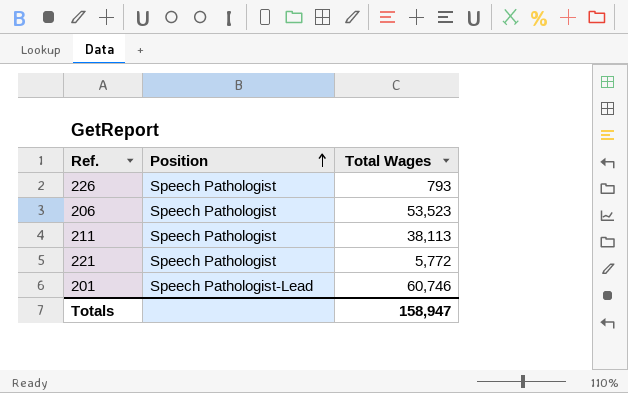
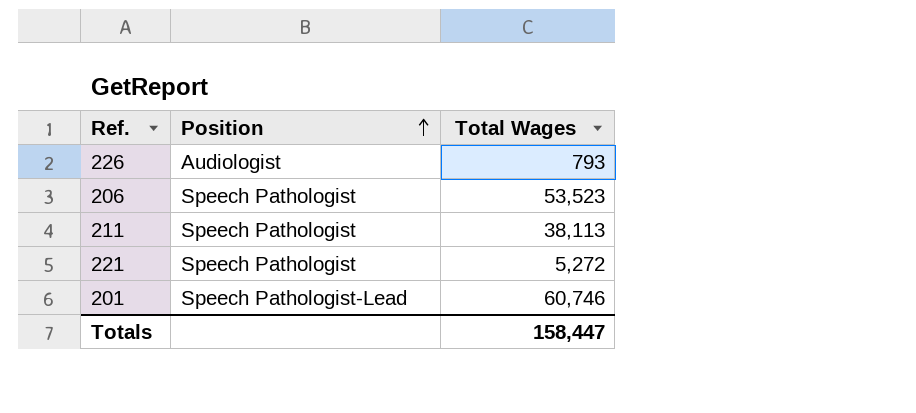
226 | Position: Speech Pathologist -> Audiologist
221 | Total Wages: 5,772 -> 5,272
Totals | Total Wages: 158,947 -> 158,447

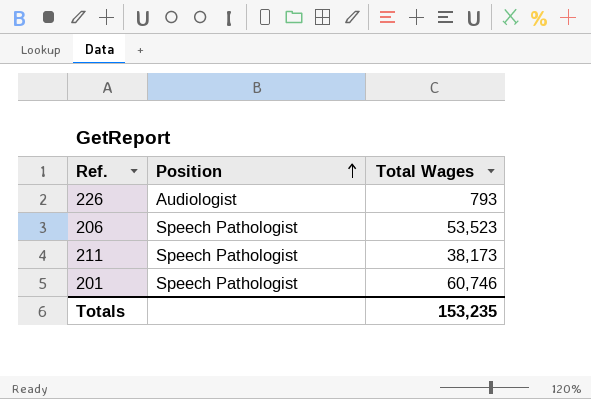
row 221: Speech Pathologist | 5,272 -> none
211 | Total Wages: 38,113 -> 38,173
201 | Position: Speech Pathologist-Lead -> Speech Pathologist
Totals | Total Wages: 158,447 -> 153,235

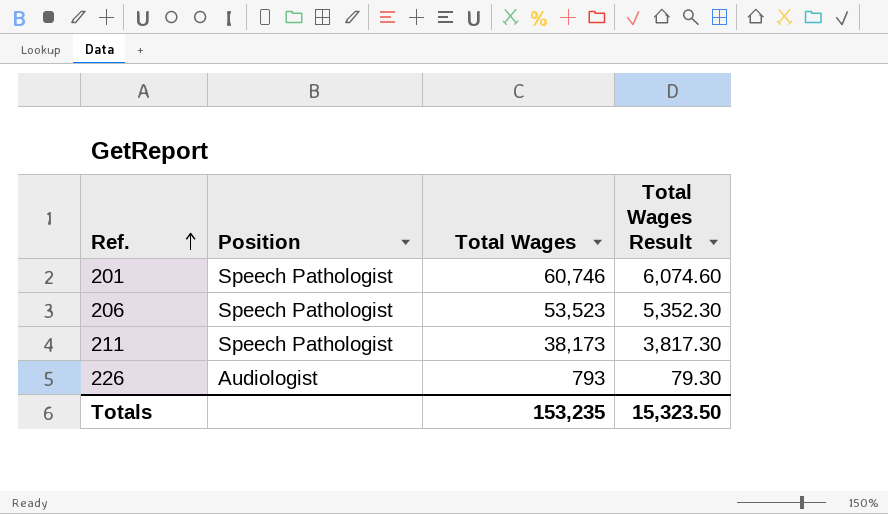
row order: Position ascending -> Ref. ascending
column Total Wages Result | formula: none -> [Total Wages] * 0.1

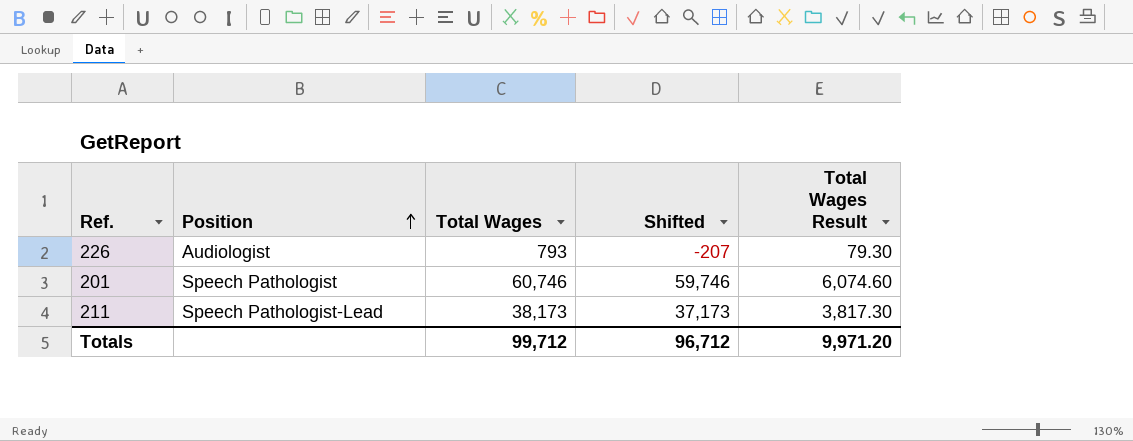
row order: Ref. ascending -> Position ascending
column Shifted | formula: none -> [Total Wages] - 1000
row 206: Speech Pathologist | 53,523 | 5,352.30 -> none
211 | Position: Speech Pathologist -> Speech Pathologist-Lead
Totals | Total Wages: 153,235 -> 99,712
Totals | Total Wages Result: 15,323.50 -> 9,971.20

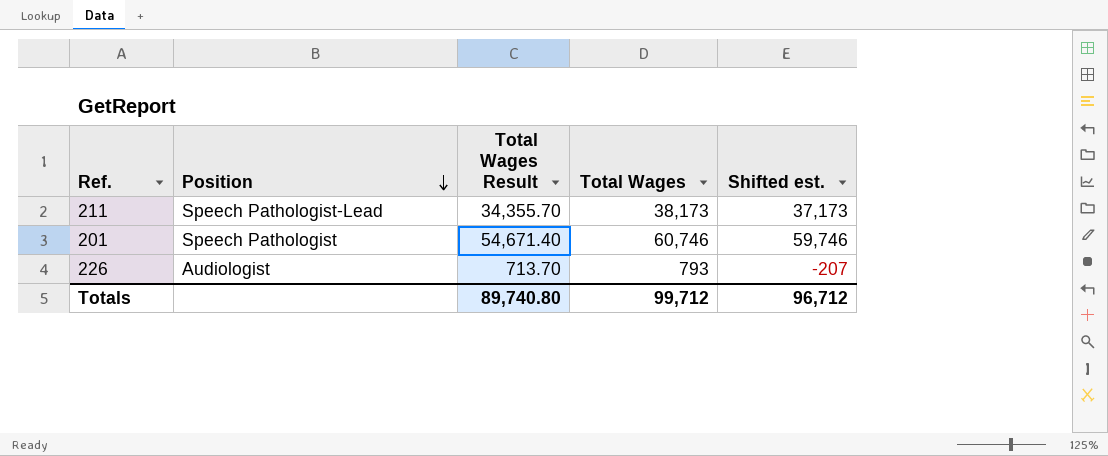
row order: Position ascending -> Position descending
column Total Wages Result | formula: [Total Wages] * 0.1 -> [Total Wages] * 0.9
column Total Wages Result | position: 5 -> 3
column name: Shifted -> Shifted est.
Totals | Total Wages Result: 9,971.20 -> 89,740.80

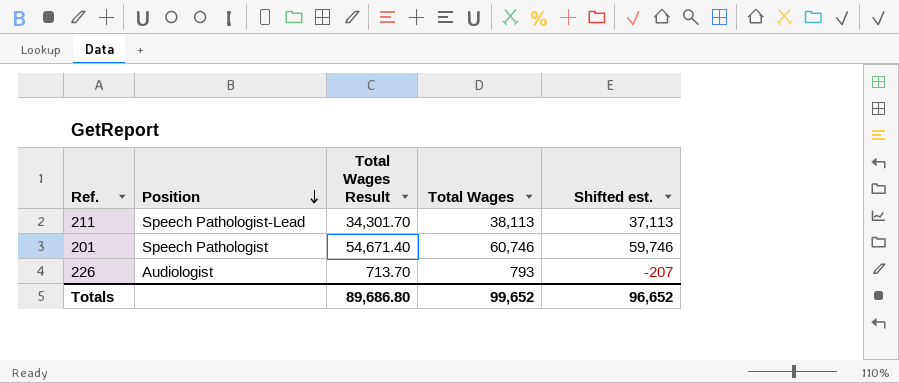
211 | Total Wages Result: 34,355.70 -> 34,301.70
211 | Total Wages: 38,173 -> 38,113
211 | Shifted est.: 37,173 -> 37,113
Totals | Total Wages Result: 89,740.80 -> 89,686.80
Totals | Total Wages: 99,712 -> 99,652
Totals | Shifted est.: 96,712 -> 96,652

